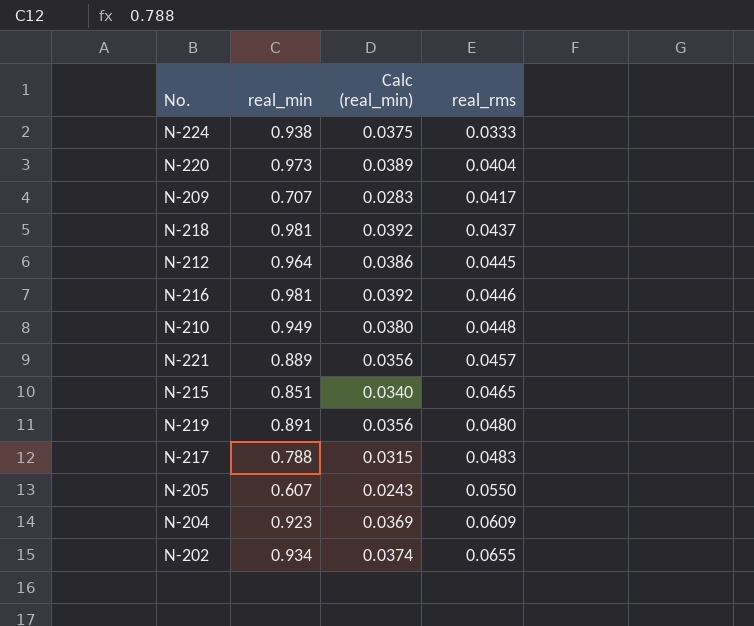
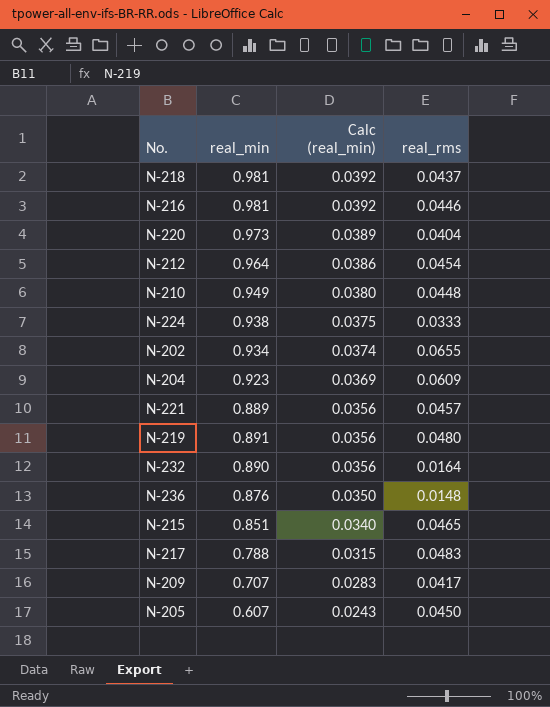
row order: real_rms ascending -> Calc (real_min) descending
N-212 | real_rms: 0.0445 -> 0.0454
row N-232: none -> 0.890 | 0.0356 | 0.0164
row N-236: none -> 0.876 | 0.0350 | 0.0148
N-205 | real_rms: 0.0550 -> 0.0450

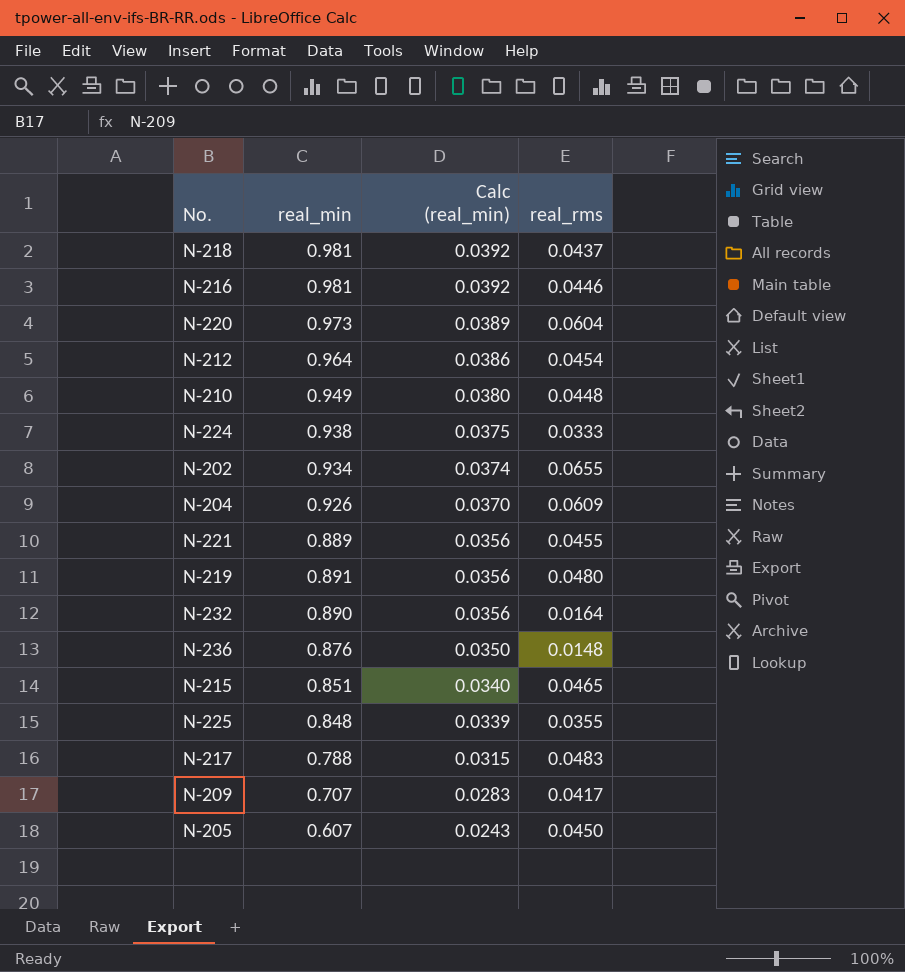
N-220 | real_rms: 0.0404 -> 0.0604
N-204 | real_min: 0.923 -> 0.926
N-204 | Calc (real_min): 0.0369 -> 0.0370
N-221 | real_rms: 0.0457 -> 0.0455
row N-225: none -> 0.848 | 0.0339 | 0.0355

